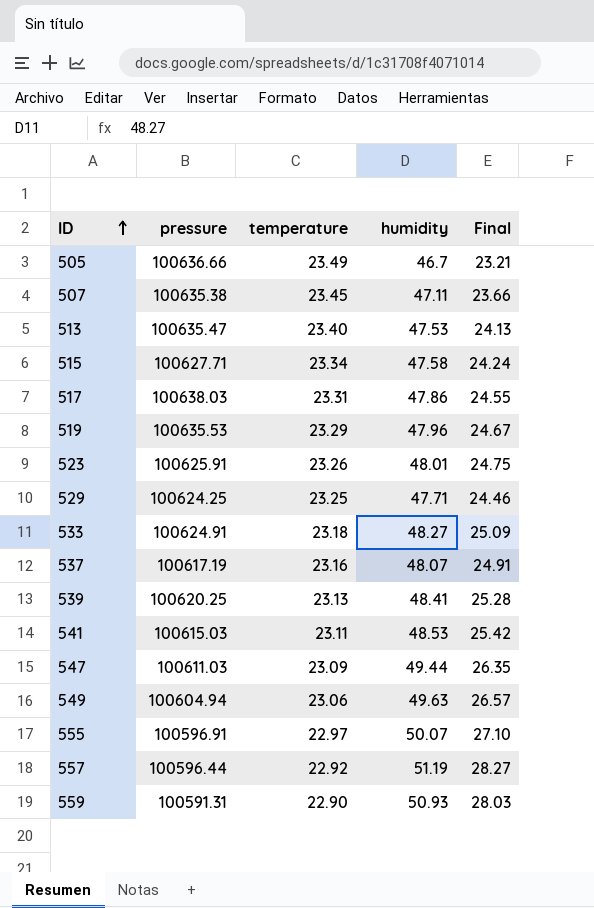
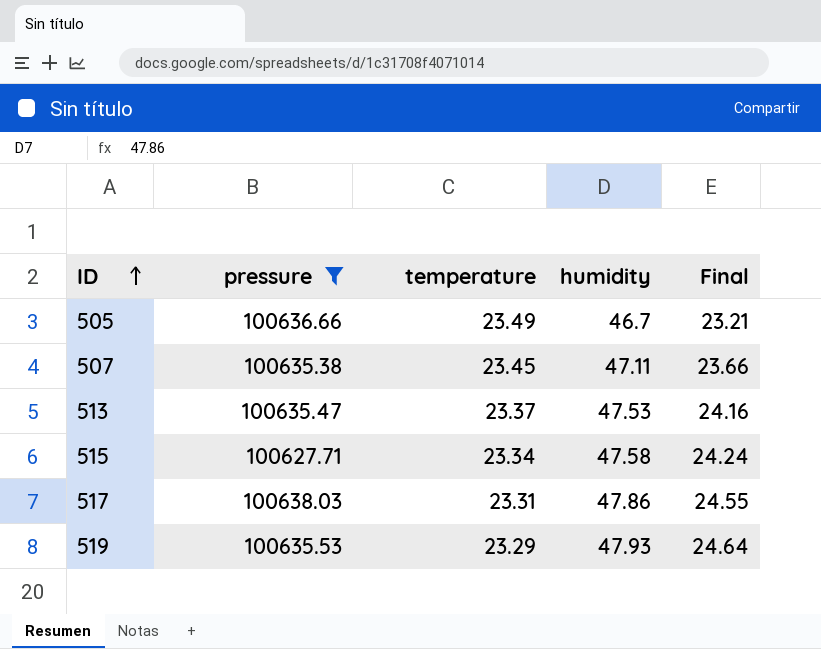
filter: none -> pressure >= 100627.71
513 | temperature: 23.40 -> 23.37
513 | Final: 24.13 -> 24.16
519 | humidity: 47.96 -> 47.93
519 | Final: 24.67 -> 24.64

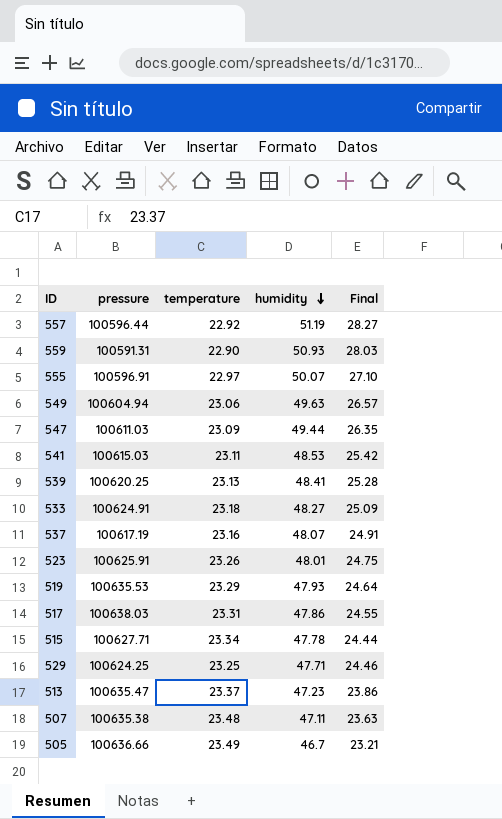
filter: pressure >= 100627.71 -> none
row order: ID ascending -> humidity descending
515 | humidity: 47.58 -> 47.78
515 | Final: 24.24 -> 24.44
513 | humidity: 47.53 -> 47.23
513 | Final: 24.16 -> 23.86
507 | temperature: 23.45 -> 23.48
507 | Final: 23.66 -> 23.63

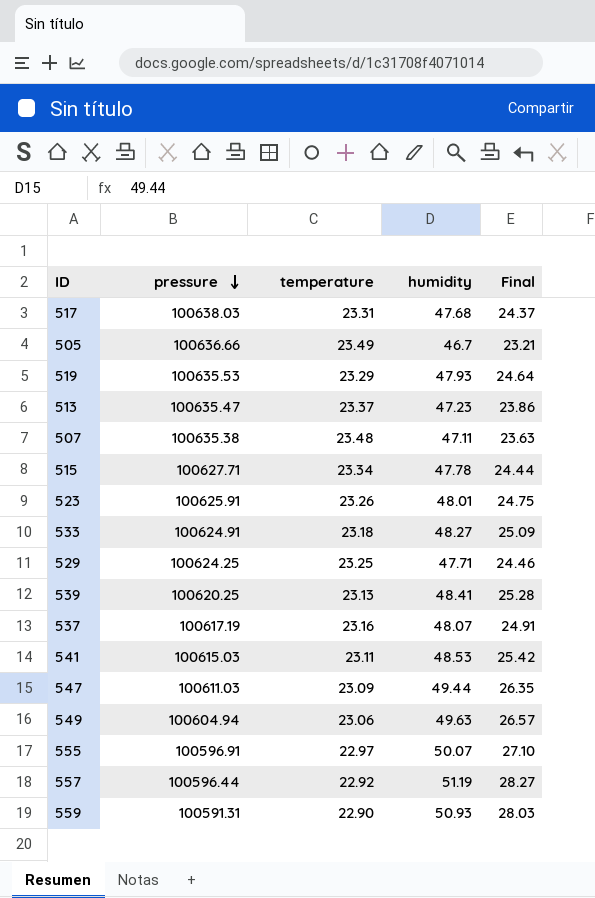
row order: humidity descending -> pressure descending
517 | humidity: 47.86 -> 47.68
517 | Final: 24.55 -> 24.37

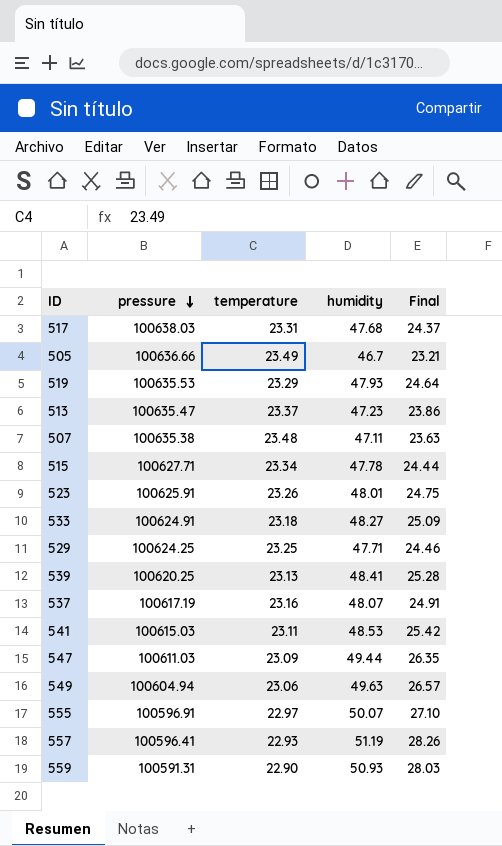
557 | pressure: 100596.44 -> 100596.41
557 | temperature: 22.92 -> 22.93
557 | Final: 28.27 -> 28.26

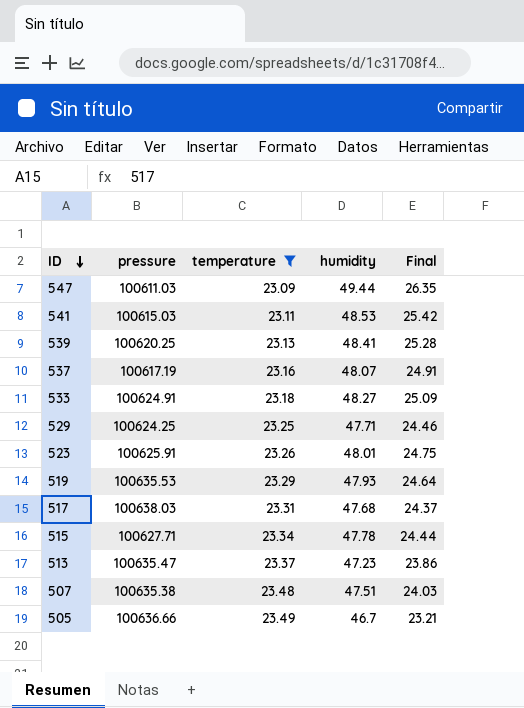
filter: none -> temperature >= 23.09
row order: pressure descending -> ID descending
507 | humidity: 47.11 -> 47.51
507 | Final: 23.63 -> 24.03

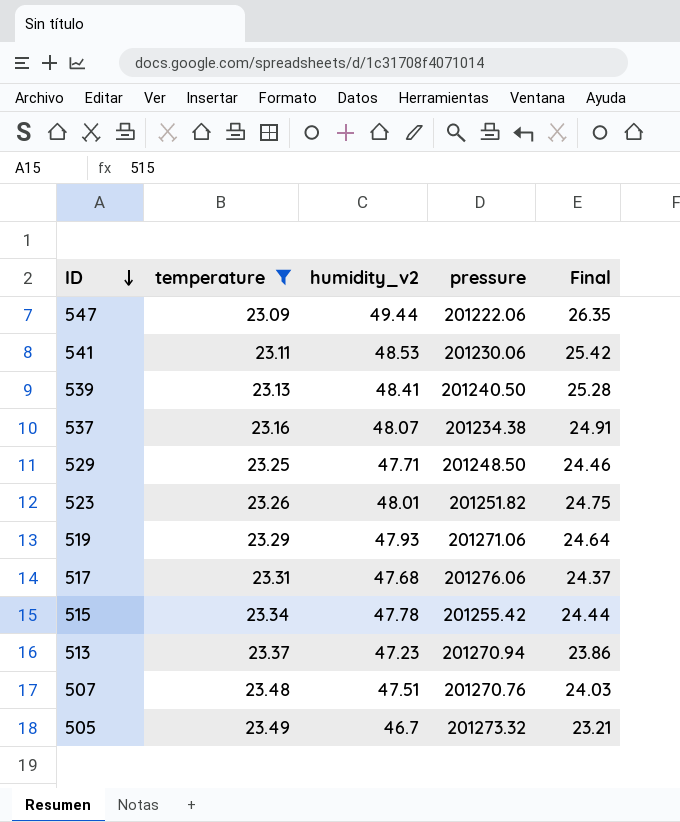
column name: humidity -> humidity_v2
column pressure | position: 2 -> 4
row 533: 100624.91 | 23.18 | 48.27 | 25.09 -> none
547 | pressure: 100611.03 -> 201222.06
541 | pressure: 100615.03 -> 201230.06
539 | pressure: 100620.25 -> 201240.50
537 | pressure: 100617.19 -> 201234.38
529 | pressure: 100624.25 -> 201248.50
523 | pressure: 100625.91 -> 201251.82
519 | pressure: 100635.53 -> 201271.06
517 | pressure: 100638.03 -> 201276.06
515 | pressure: 100627.71 -> 201255.42
513 | pressure: 100635.47 -> 201270.94
507 | pressure: 100635.38 -> 201270.76
505 | pressure: 100636.66 -> 201273.32

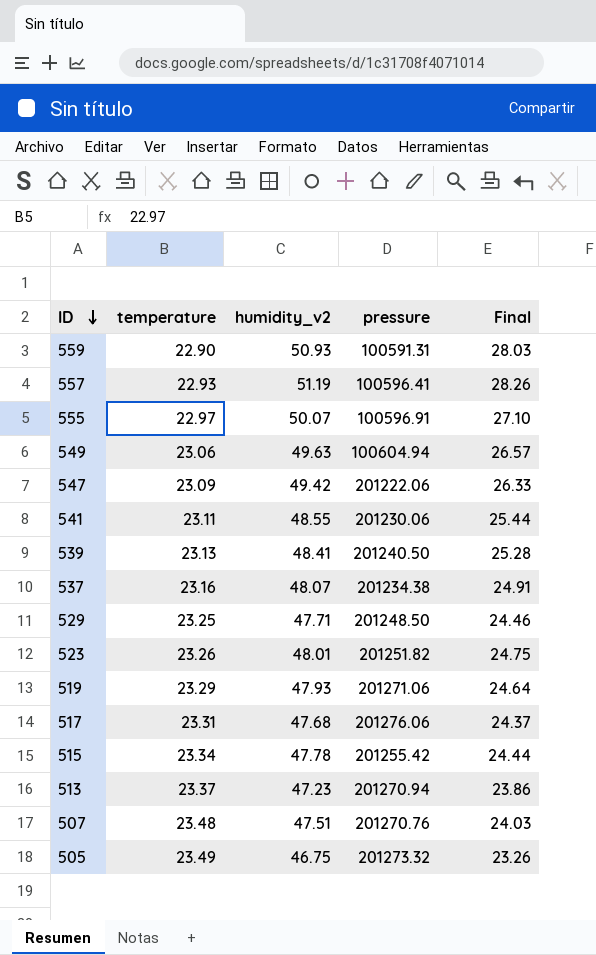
filter: temperature >= 23.09 -> none
547 | humidity_v2: 49.44 -> 49.42
547 | Final: 26.35 -> 26.33
541 | humidity_v2: 48.53 -> 48.55
541 | Final: 25.42 -> 25.44
505 | humidity_v2: 46.7 -> 46.75
505 | Final: 23.21 -> 23.26

